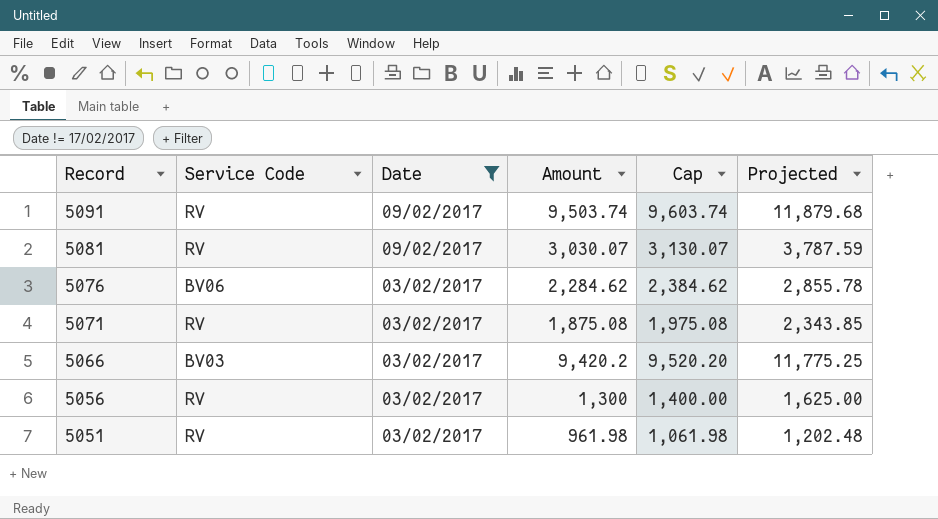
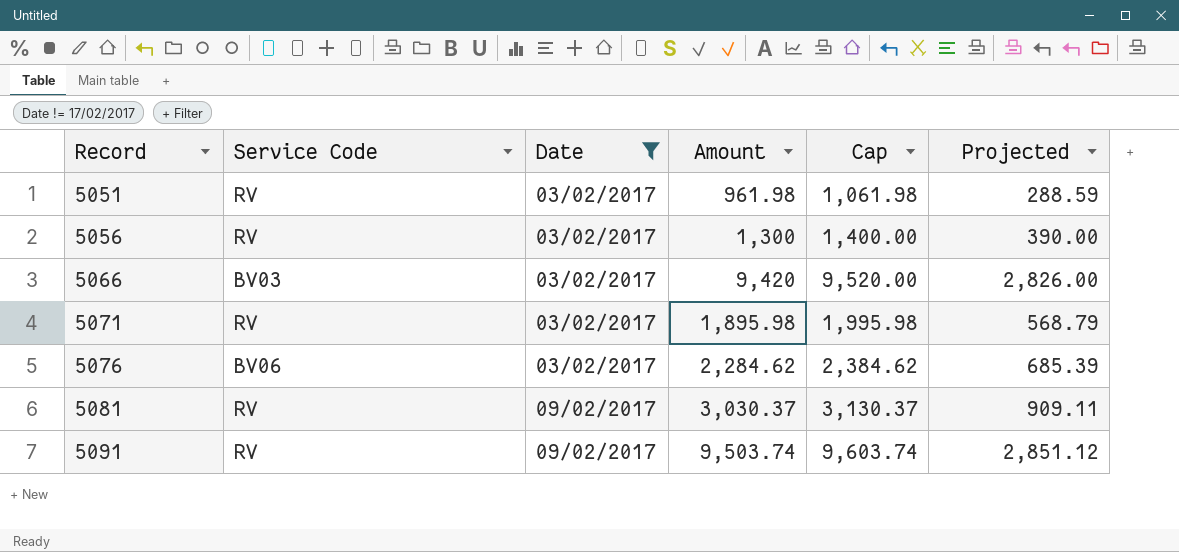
row order: Record descending -> Record ascending
column Projected | formula: [Amount] * 1.25 -> [Amount] * 0.3
5066 | Amount: 9,420.2 -> 9,420
5066 | Cap: 9,520.20 -> 9,520.00
5071 | Amount: 1,875.08 -> 1,895.98
5071 | Cap: 1,975.08 -> 1,995.98
5081 | Amount: 3,030.07 -> 3,030.37
5081 | Cap: 3,130.07 -> 3,130.37

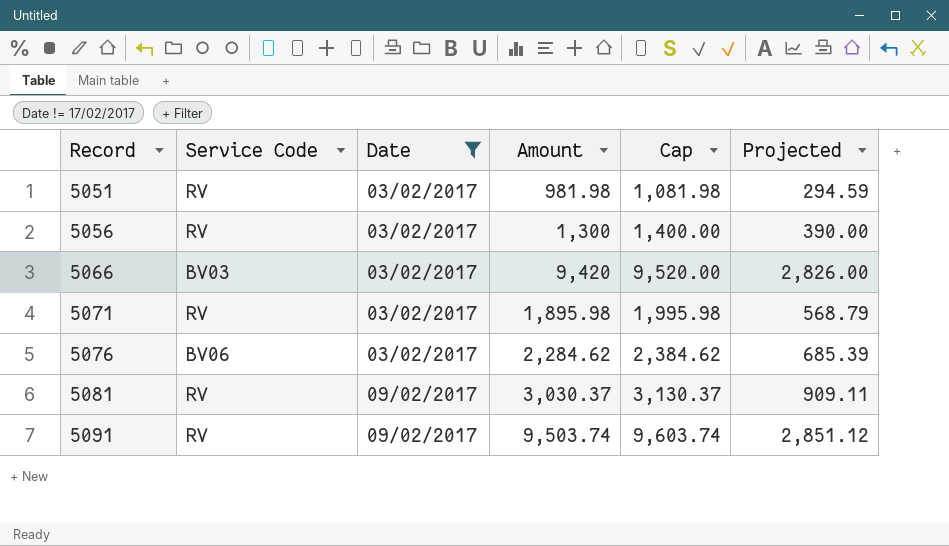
5051 | Amount: 961.98 -> 981.98
5051 | Cap: 1,061.98 -> 1,081.98
5051 | Projected: 288.59 -> 294.59

